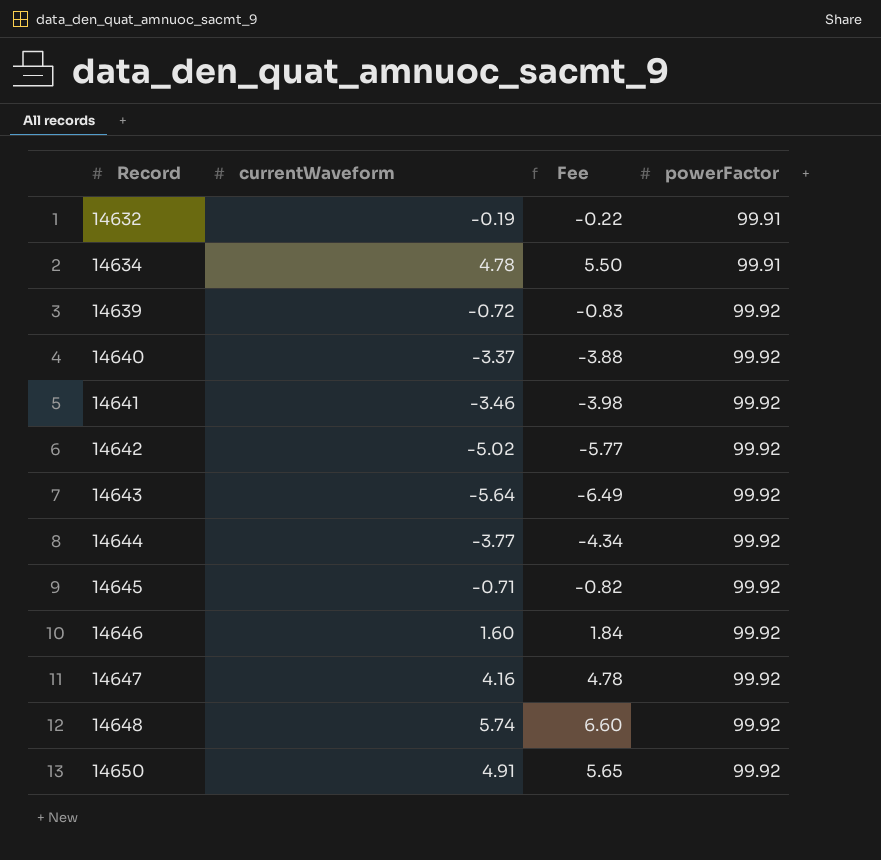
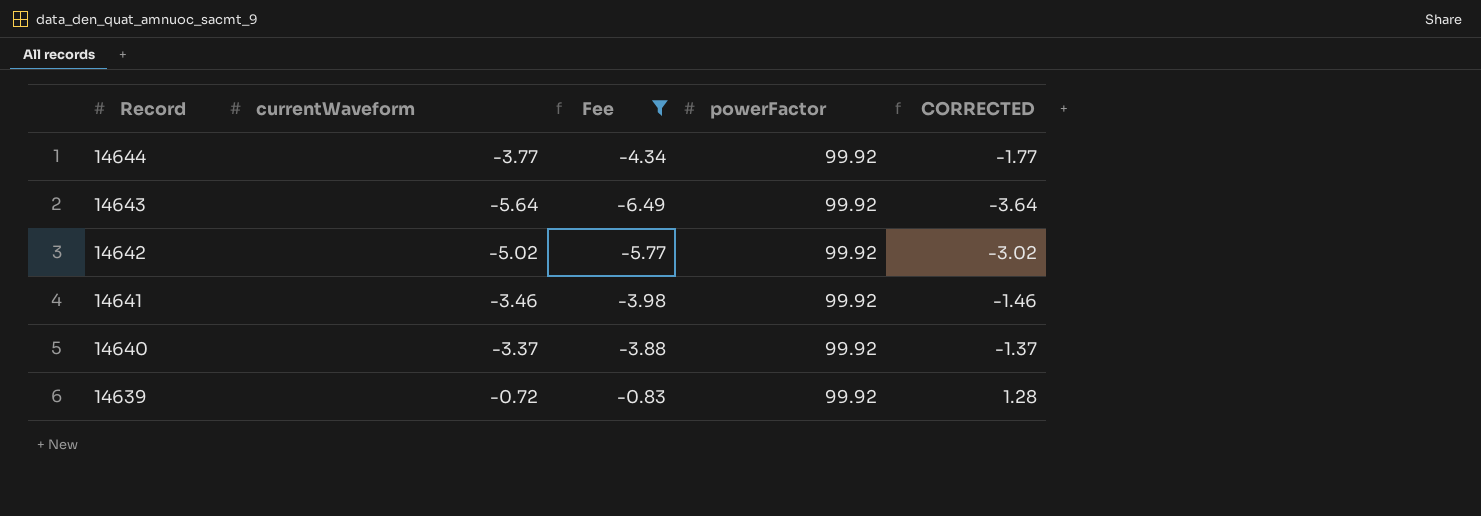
filter: none -> Fee <= -0.83
row order: Record ascending -> Record descending
column CORRECTED | formula: none -> [currentWaveform] + 2

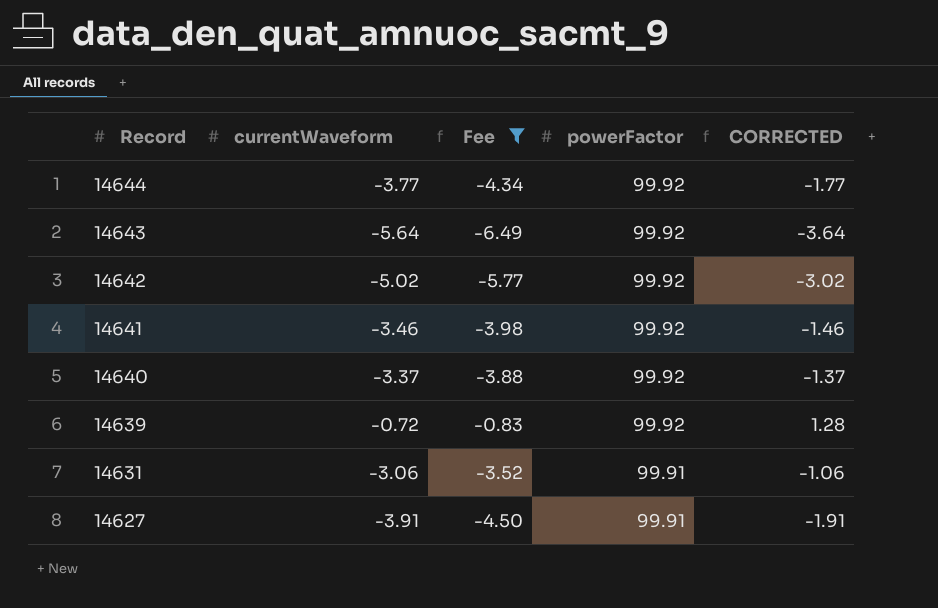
row 14631: none -> -3.06 | -3.52 | 99.91 | -1.06
row 14627: none -> -3.91 | -4.50 | 99.91 | -1.91

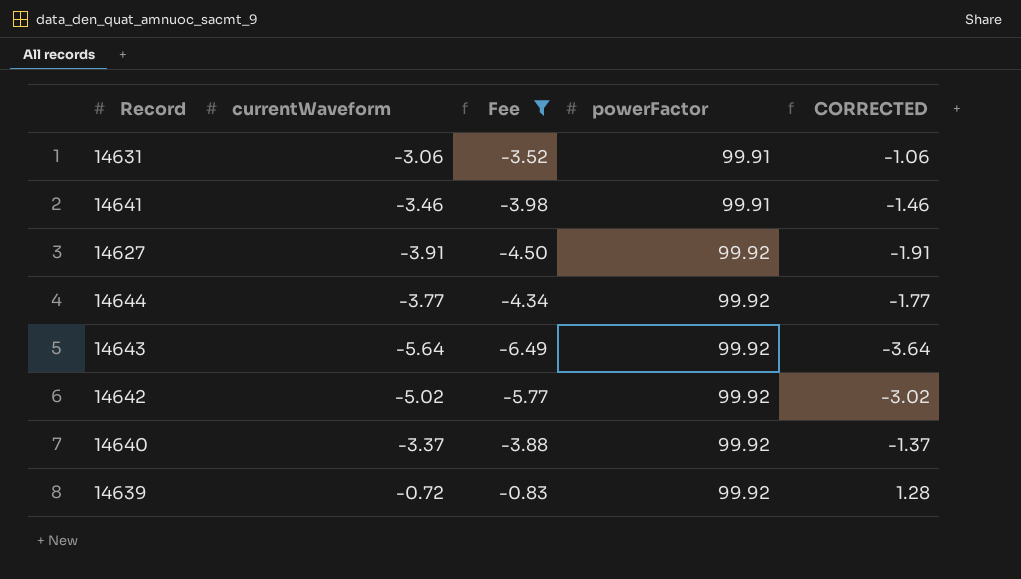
row order: Record descending -> powerFactor ascending
14641 | powerFactor: 99.92 -> 99.91
14627 | powerFactor: 99.91 -> 99.92

